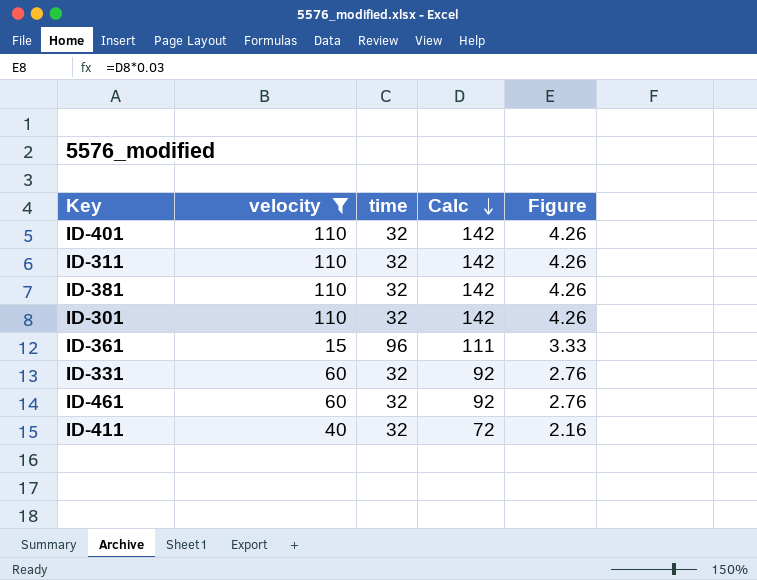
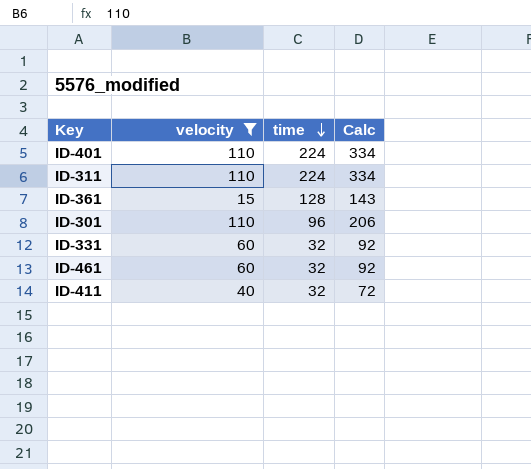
row order: Calc descending -> time descending
column Figure | formula: [Calc] * 0.03 -> none
row ID-381: 110 | 32 | 142 | 4.26 -> none
ID-401 | time: 32 -> 224
ID-401 | Calc: 142 -> 334
ID-311 | time: 32 -> 224
ID-311 | Calc: 142 -> 334
ID-361 | time: 96 -> 128
ID-361 | Calc: 111 -> 143
ID-301 | time: 32 -> 96
ID-301 | Calc: 142 -> 206

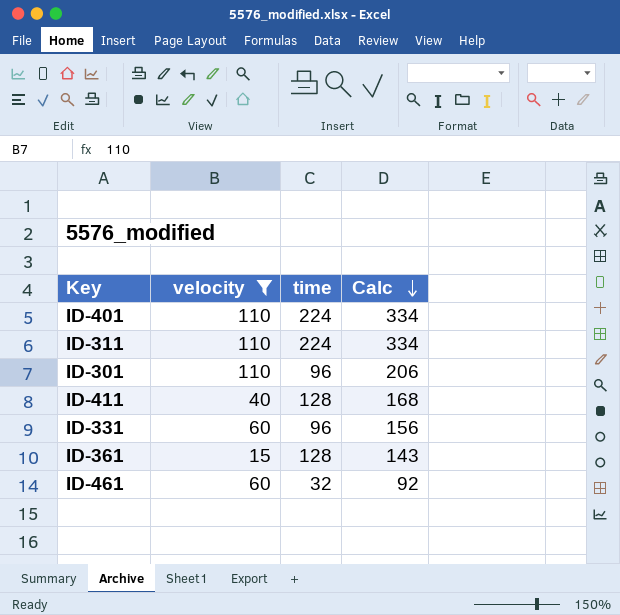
row order: time descending -> Calc descending
ID-411 | time: 32 -> 128
ID-411 | Calc: 72 -> 168
ID-331 | time: 32 -> 96
ID-331 | Calc: 92 -> 156

